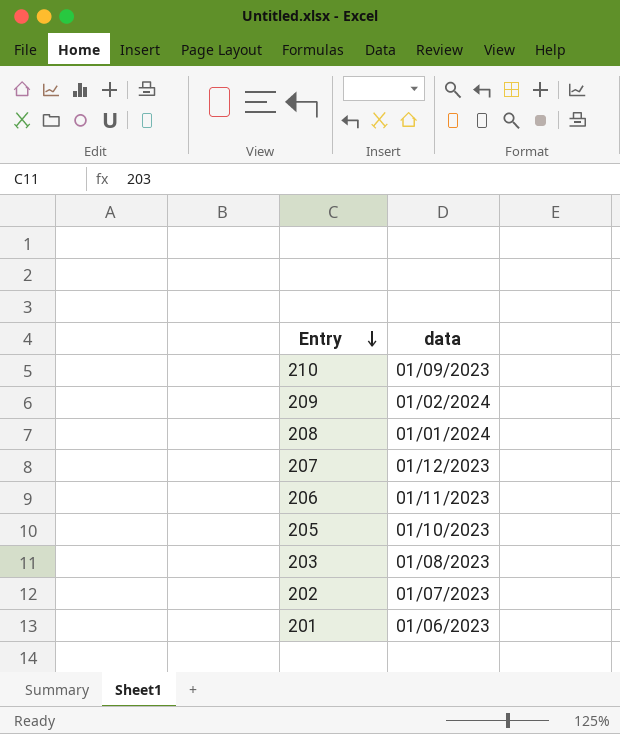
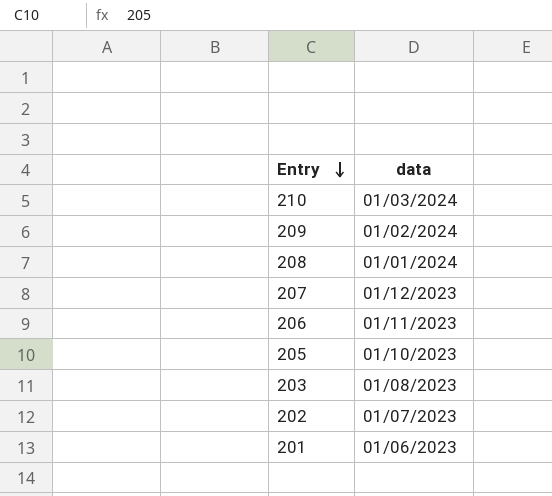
210 | data: 01/09/2023 -> 01/03/2024

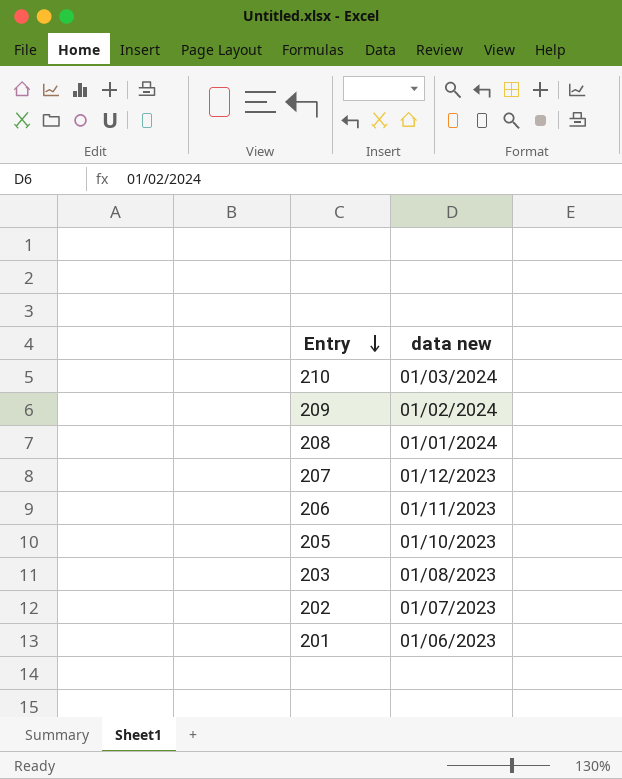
column name: data -> data new

